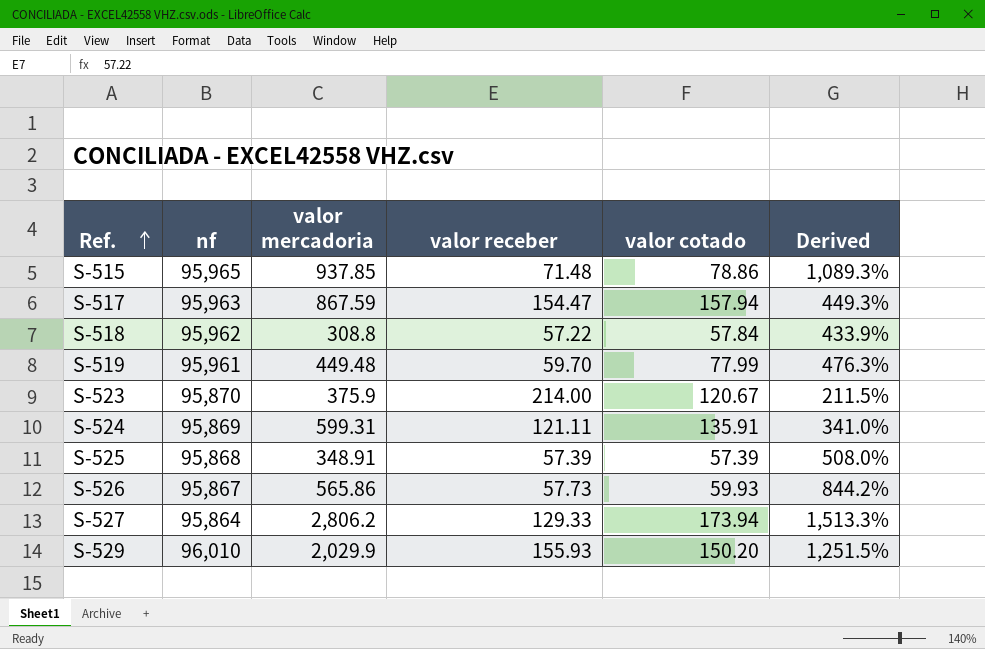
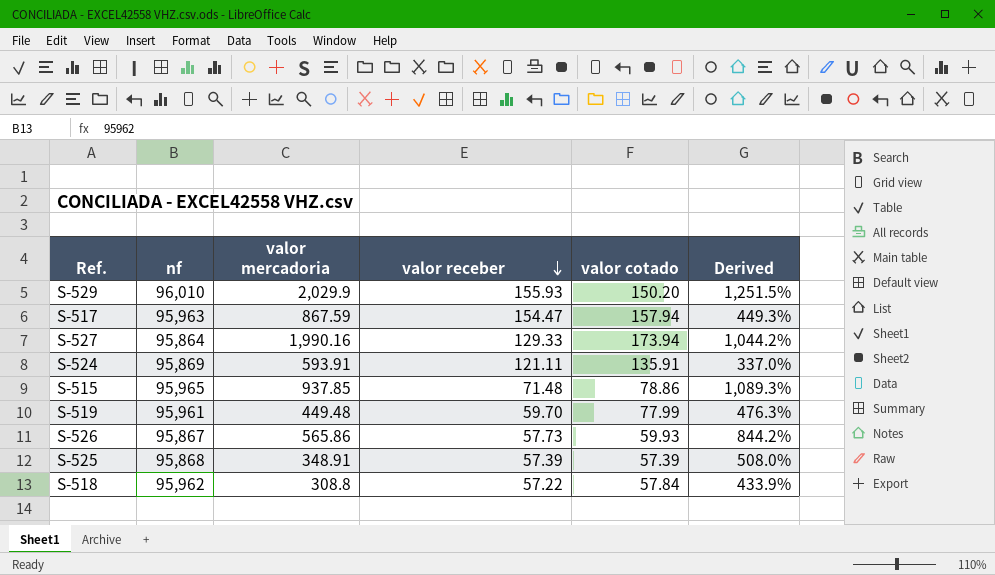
row order: Ref. ascending -> valor receber descending
row S-523: 95,870 | 375.9 | 214.00 | 120.67 | 211.5% -> none
S-527 | valor mercadoria: 2,806.2 -> 1,990.16
S-527 | Derived: 1,513.3% -> 1,044.2%
S-524 | valor mercadoria: 599.31 -> 593.91
S-524 | Derived: 341.0% -> 337.0%

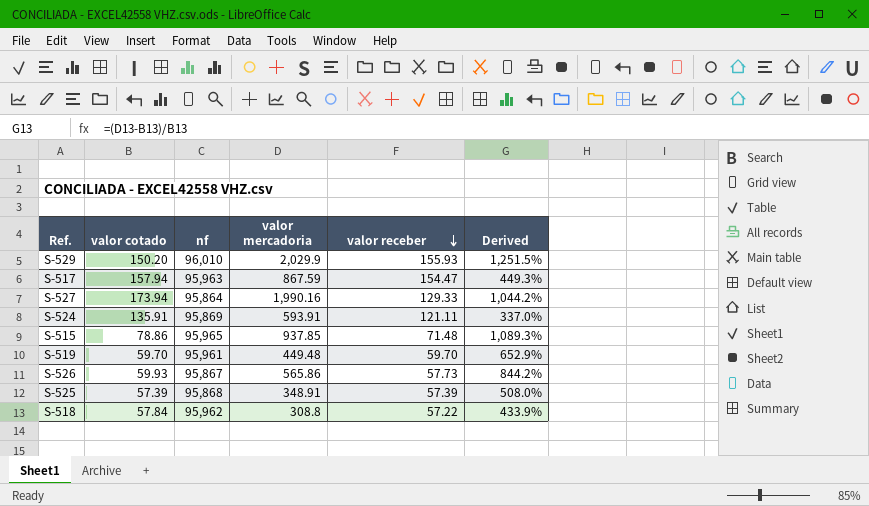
column valor cotado | position: 5 -> 2
S-519 | valor cotado: 77.99 -> 59.70
S-519 | Derived: 476.3% -> 652.9%

